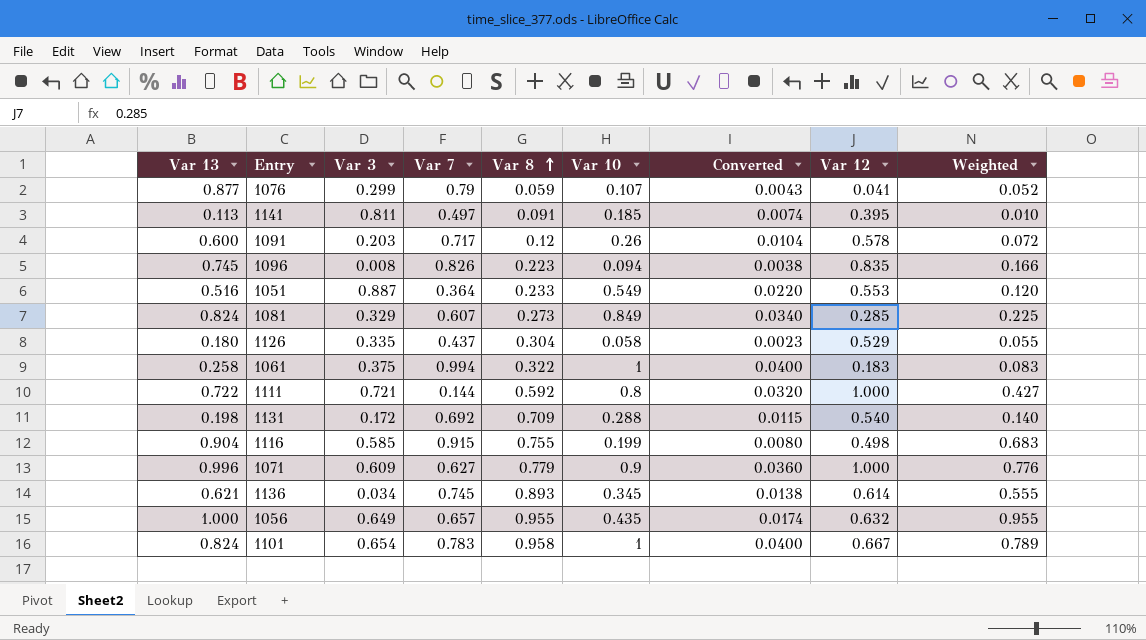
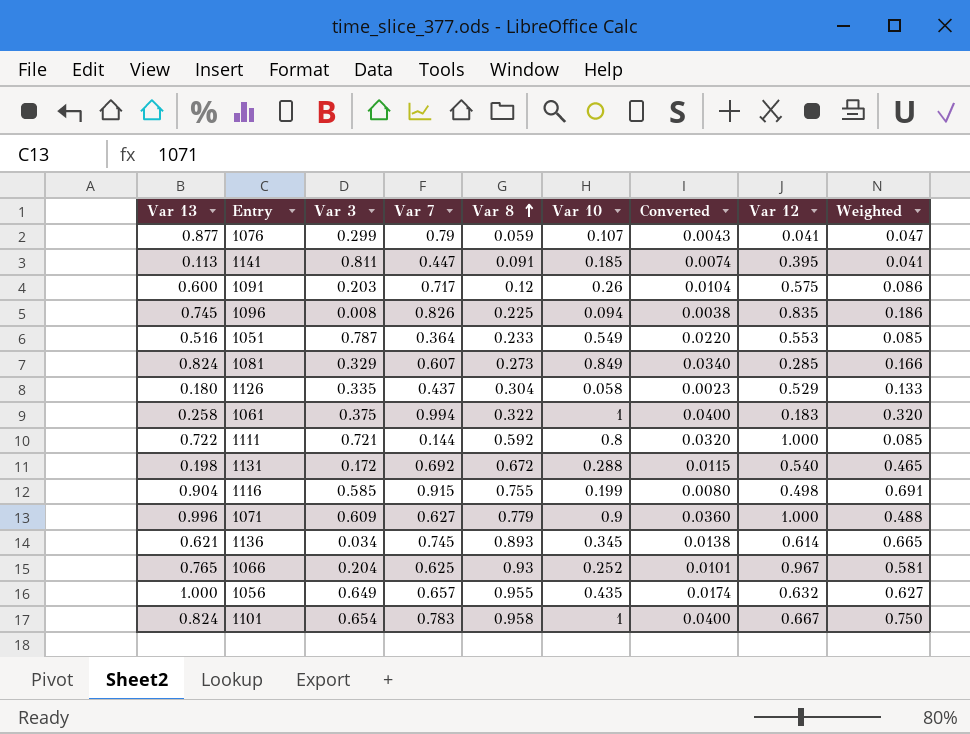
column Weighted | formula: [Var 13] * [Var 8] -> [Var 7] * [Var 8]
1141 | Var 7: 0.497 -> 0.447
1091 | Var 12: 0.578 -> 0.575
1096 | Var 8: 0.223 -> 0.225
1051 | Var 3: 0.887 -> 0.787
1131 | Var 8: 0.709 -> 0.672
row 1066: none -> 0.765 | 0.204 | 0.625 | 0.93 | 0.252 | 0.0101 | 0.967 | 0.581

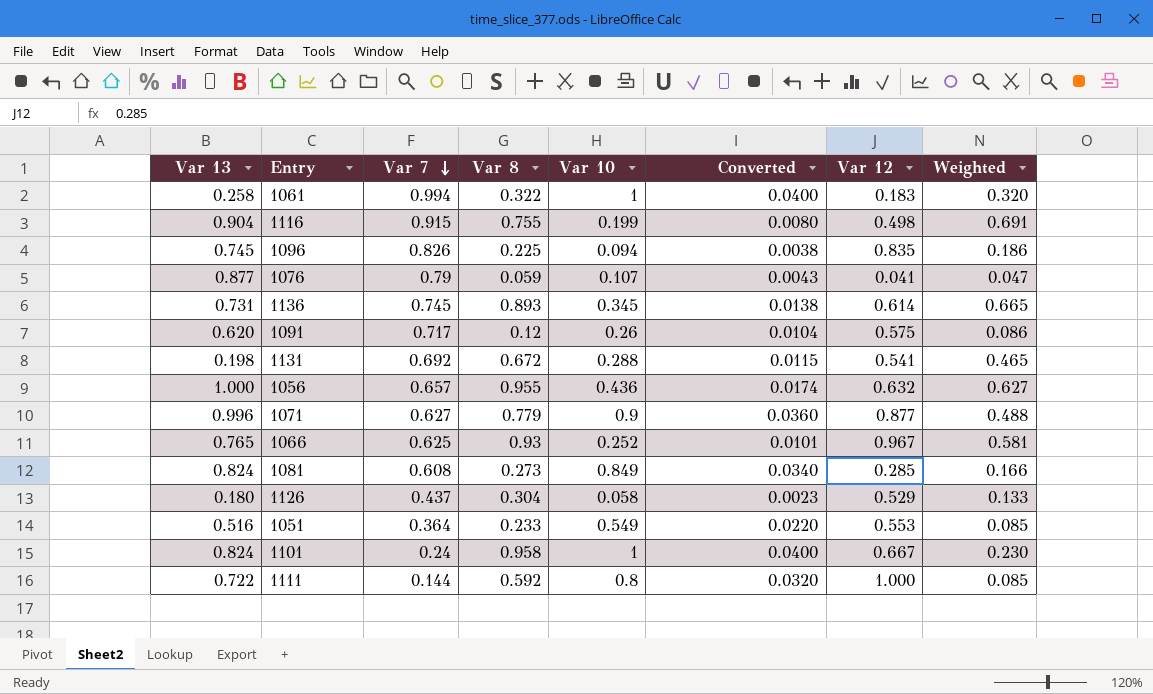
row order: Var 8 ascending -> Var 7 descending
column Var 3 | position: 3 -> none
row 1141: 0.113 | 0.811 | 0.447 | 0.091 | 0.185 | 0.0074 | 0.395 | 0.041 -> none
1136 | Var 13: 0.621 -> 0.731
1091 | Var 13: 0.600 -> 0.620
1131 | Var 12: 0.540 -> 0.541
1056 | Var 10: 0.435 -> 0.436
1071 | Var 12: 1.000 -> 0.877
1081 | Var 7: 0.607 -> 0.608
1101 | Var 7: 0.783 -> 0.24
1101 | Weighted: 0.750 -> 0.230

